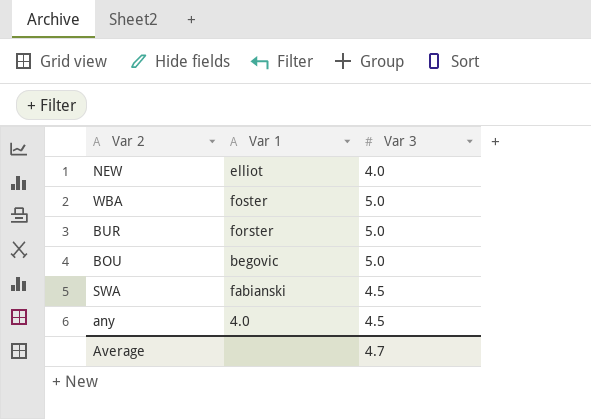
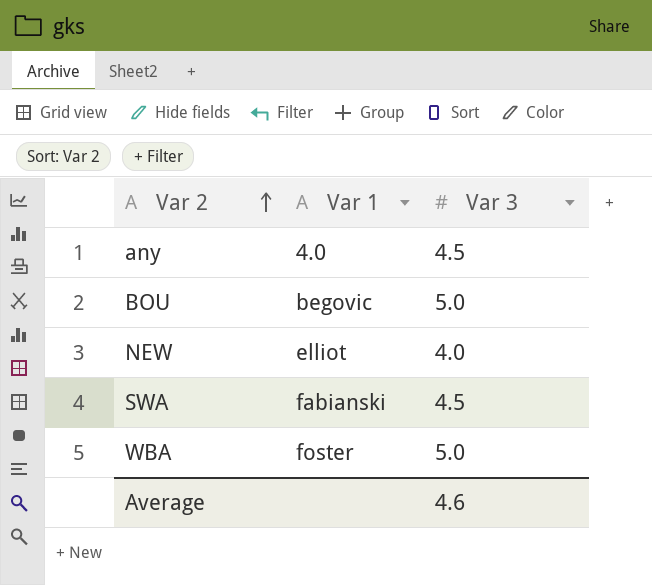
row order: none -> Var 2 ascending
row BUR: forster | 5.0 -> none
Average | Var 3: 4.7 -> 4.6

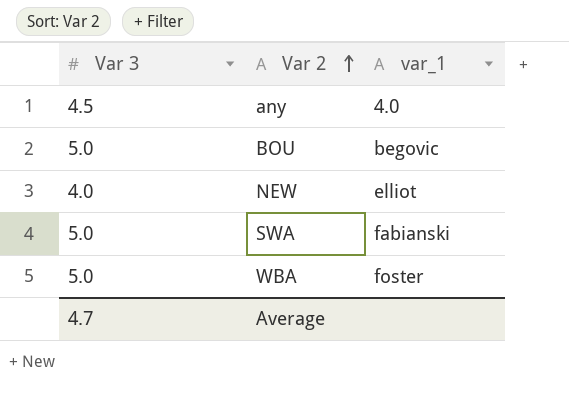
column Var 3 | position: 3 -> 1
column name: Var 1 -> var_1
SWA | Var 3: 4.5 -> 5.0
Average | Var 3: 4.6 -> 4.7

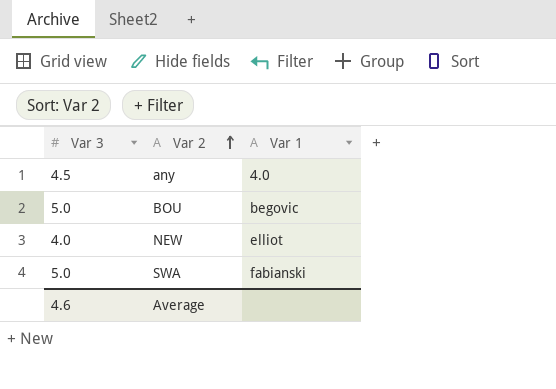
column name: var_1 -> Var 1
row WBA: 5.0 | foster -> none
Average | Var 3: 4.7 -> 4.6

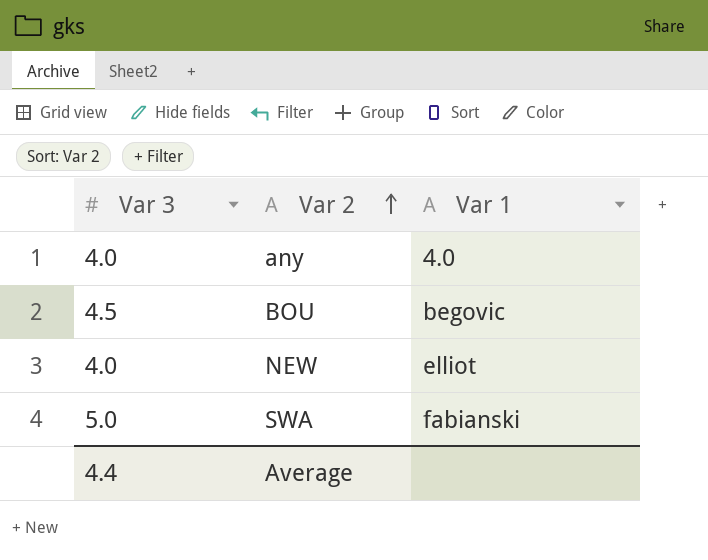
any | Var 3: 4.5 -> 4.0
BOU | Var 3: 5.0 -> 4.5
Average | Var 3: 4.6 -> 4.4

